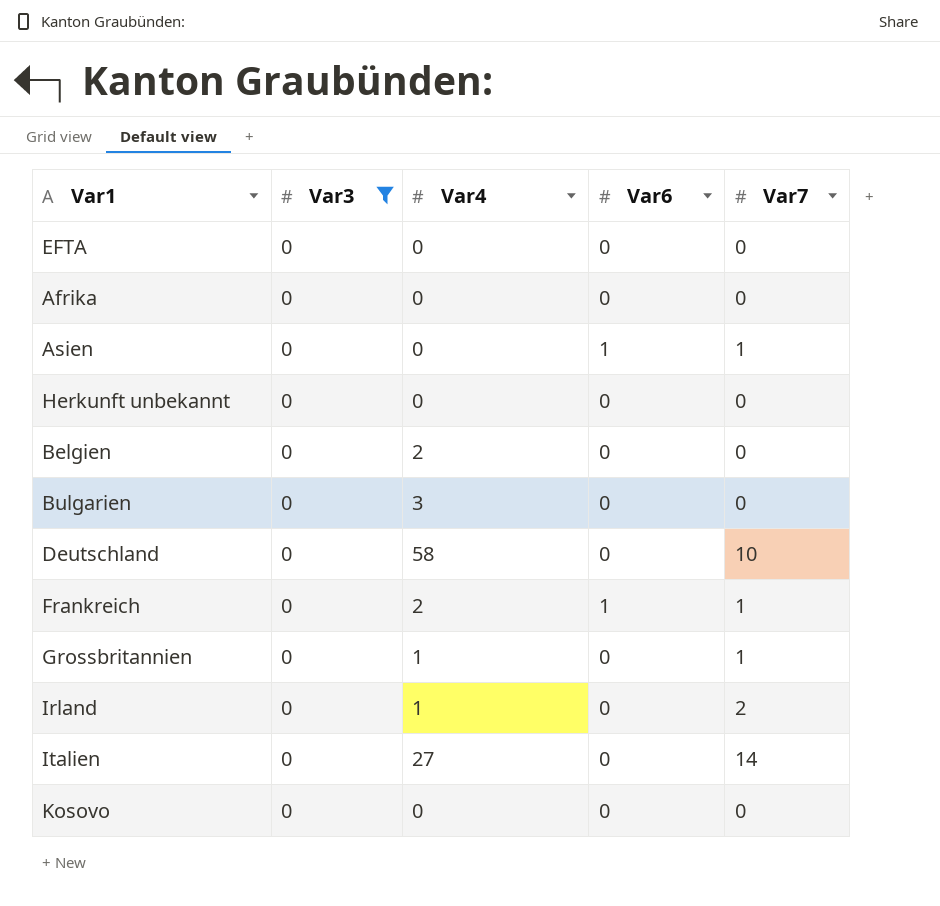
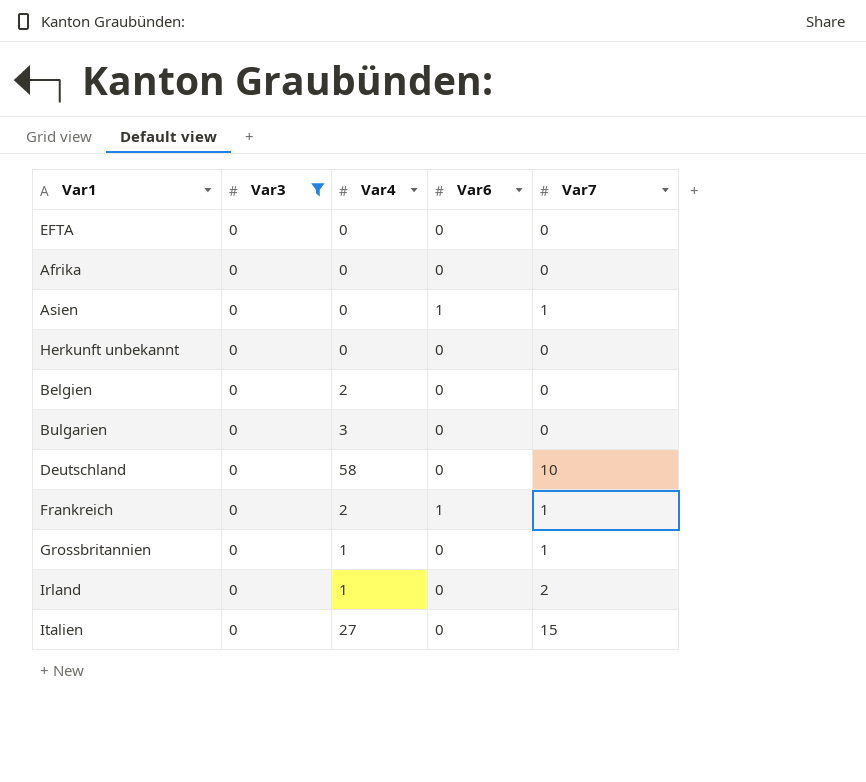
row Kosovo: 0 | 0 | 0 | 0 -> none
Italien | Var7: 14 -> 15

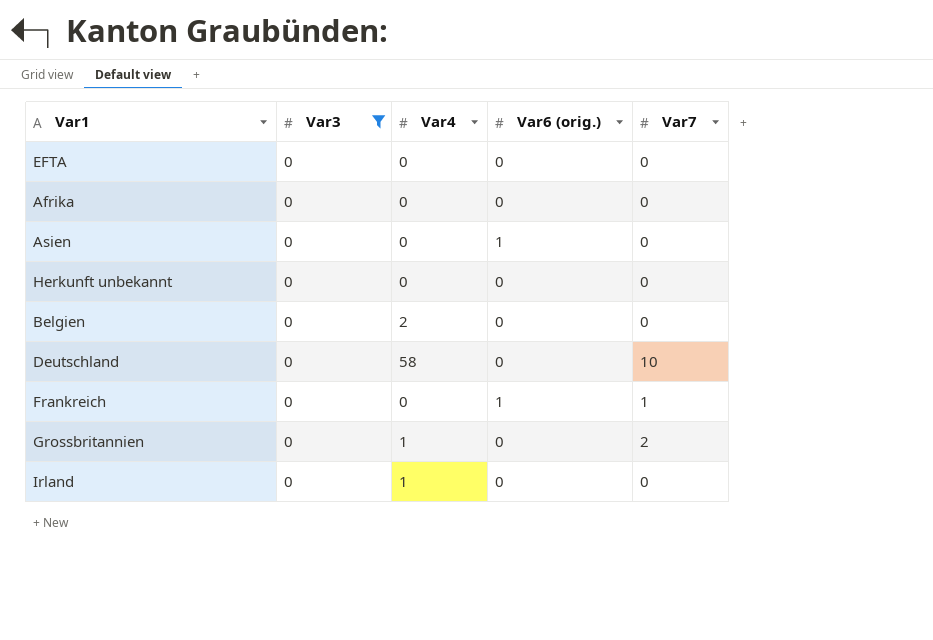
column name: Var6 -> Var6 (orig.)
row Bulgarien: 0 | 3 | 0 | 0 -> none
row Italien: 0 | 27 | 0 | 15 -> none
Asien | Var7: 1 -> 0
Frankreich | Var4: 2 -> 0
Grossbritannien | Var7: 1 -> 2
Irland | Var7: 2 -> 0

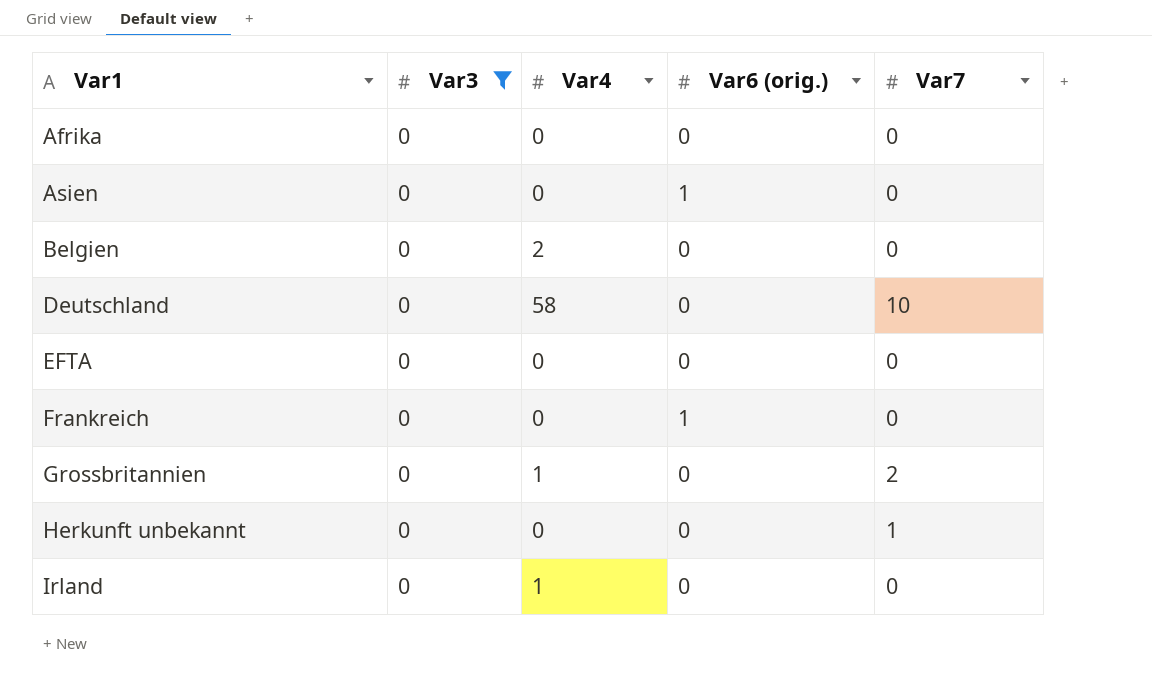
row order: none -> Var1 ascending
Frankreich | Var7: 1 -> 0
Herkunft unbekannt | Var7: 0 -> 1

